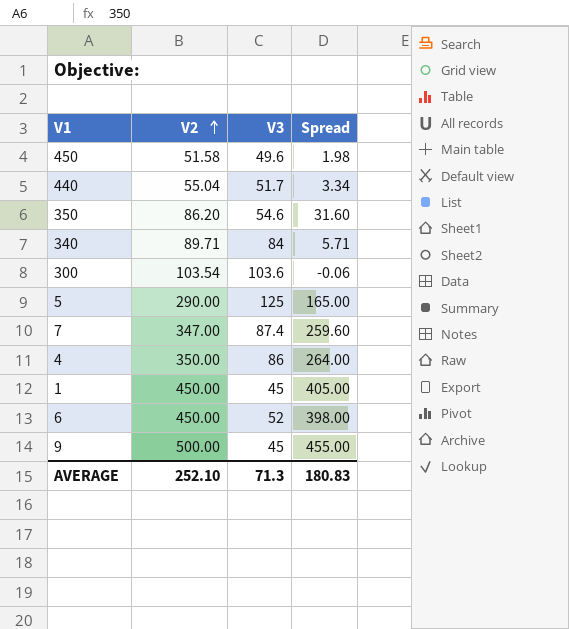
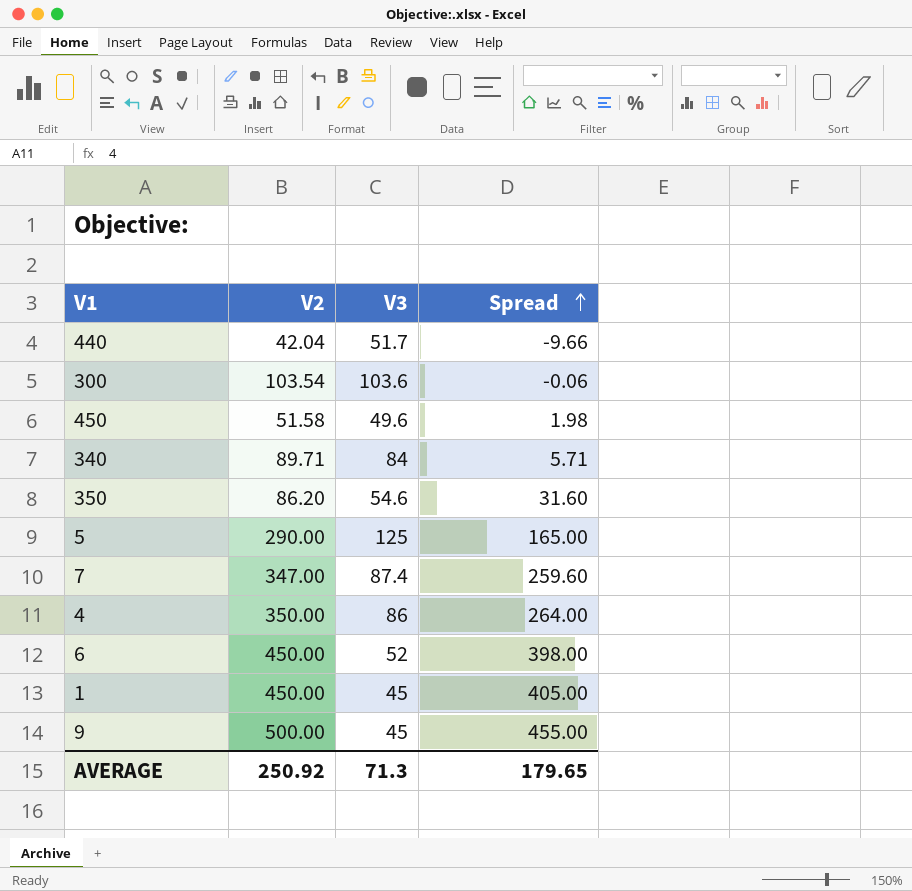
row order: V2 ascending -> Spread ascending
440 | V2: 55.04 -> 42.04
440 | Spread: 3.34 -> -9.66
AVERAGE | V2: 252.10 -> 250.92
AVERAGE | Spread: 180.83 -> 179.65

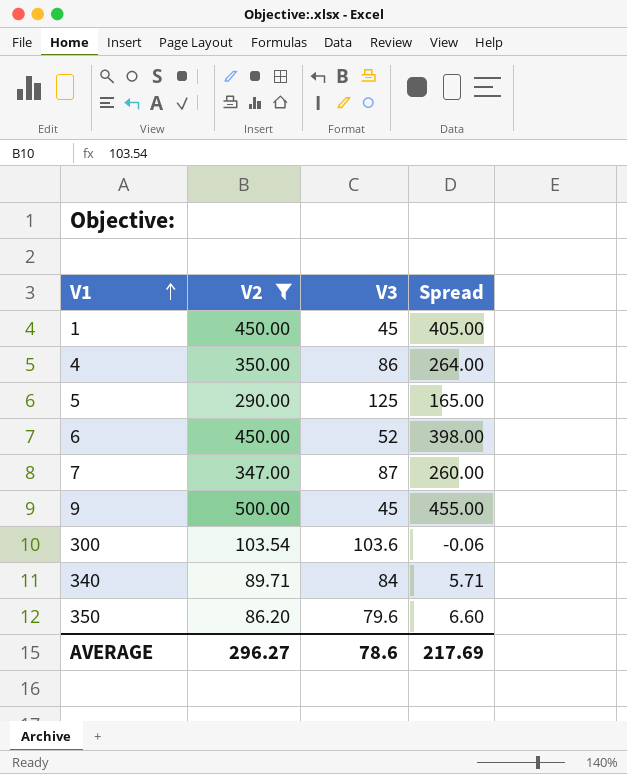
filter: none -> V2 >= 86.20
row order: Spread ascending -> V1 ascending
7 | V3: 87.4 -> 87
7 | Spread: 259.60 -> 260.00
350 | V3: 54.6 -> 79.6
350 | Spread: 31.60 -> 6.60
AVERAGE | V2: 250.92 -> 296.27
AVERAGE | V3: 71.3 -> 78.6
AVERAGE | Spread: 179.65 -> 217.69

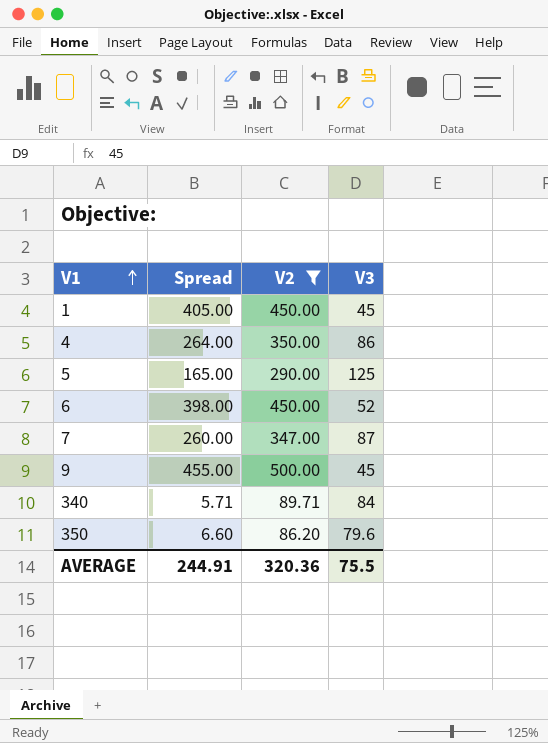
column Spread | position: 4 -> 2
row 300: 103.54 | 103.6 | -0.06 -> none
AVERAGE | Spread: 217.69 -> 244.91
AVERAGE | V2: 296.27 -> 320.36
AVERAGE | V3: 78.6 -> 75.5

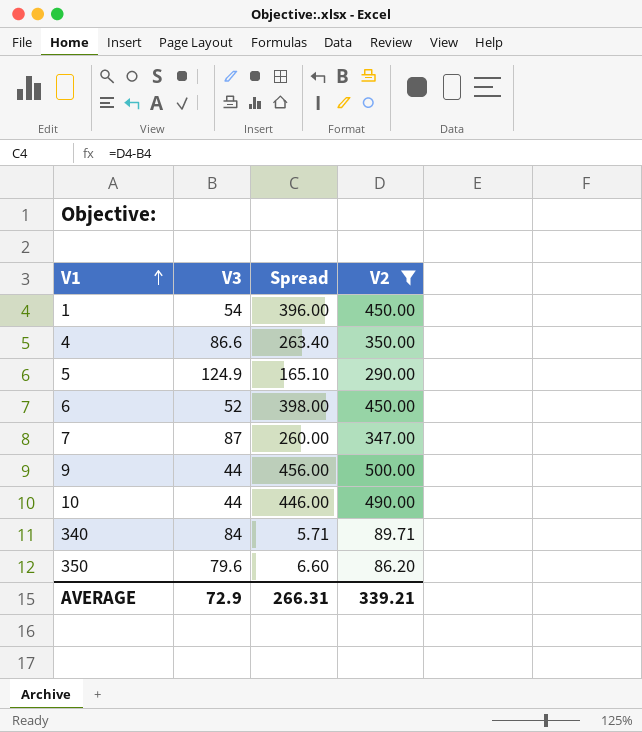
column V3 | position: 4 -> 2
1 | V3: 45 -> 54
1 | Spread: 405.00 -> 396.00
4 | V3: 86 -> 86.6
4 | Spread: 264.00 -> 263.40
5 | V3: 125 -> 124.9
5 | Spread: 165.00 -> 165.10
9 | V3: 45 -> 44
9 | Spread: 455.00 -> 456.00
row 10: none -> 44 | 446.00 | 490.00
AVERAGE | V3: 75.5 -> 72.9
AVERAGE | Spread: 244.91 -> 266.31
AVERAGE | V2: 320.36 -> 339.21

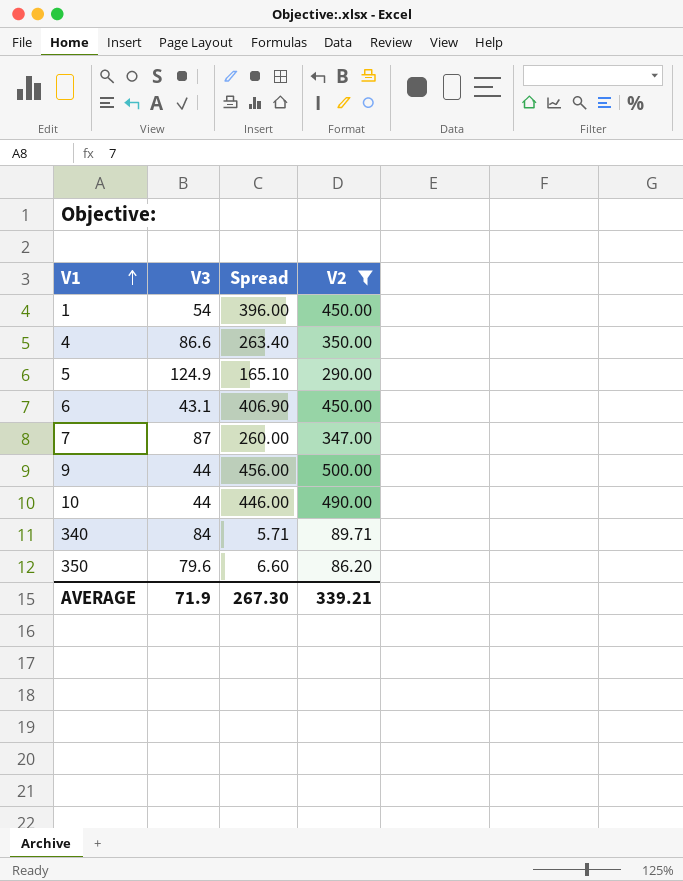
6 | V3: 52 -> 43.1
6 | Spread: 398.00 -> 406.90
AVERAGE | V3: 72.9 -> 71.9
AVERAGE | Spread: 266.31 -> 267.30

